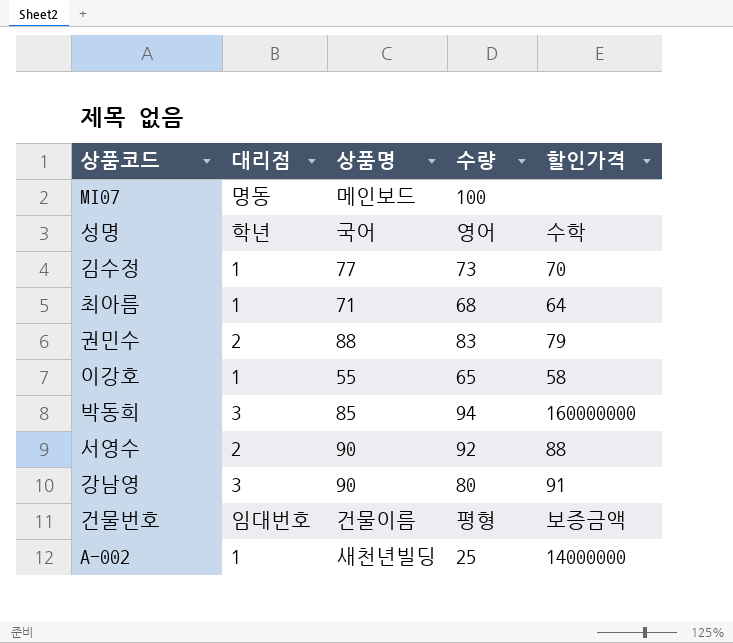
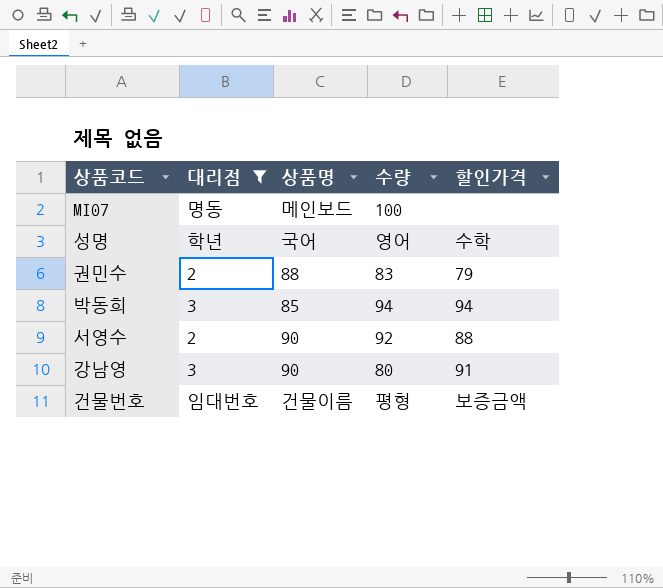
filter: none -> 대리점 != 1
박동희 | 할인가격: 160000000 -> 94

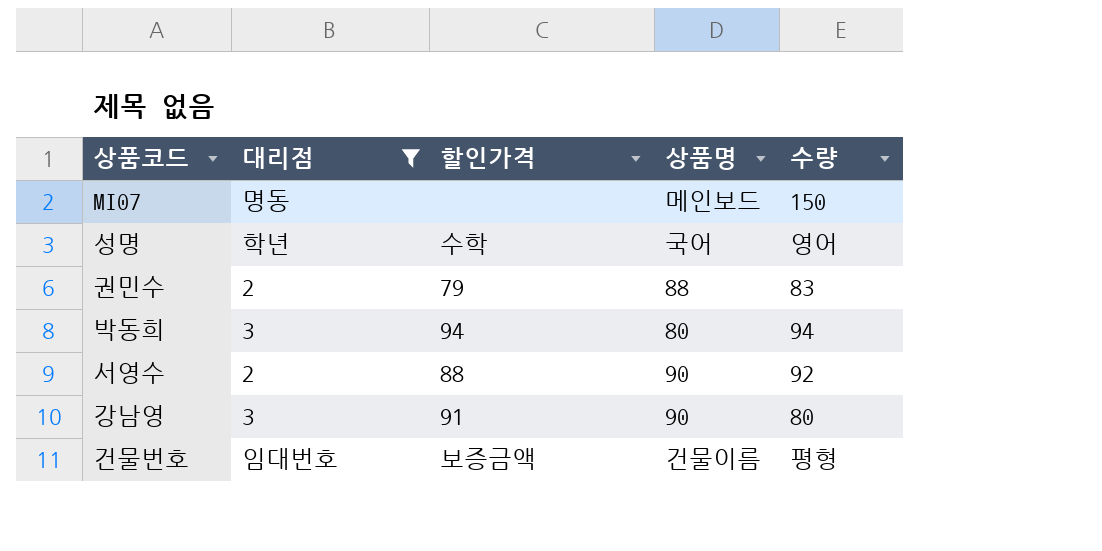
column 할인가격 | position: 5 -> 3
MI07 | 수량: 100 -> 150
박동희 | 상품명: 85 -> 80

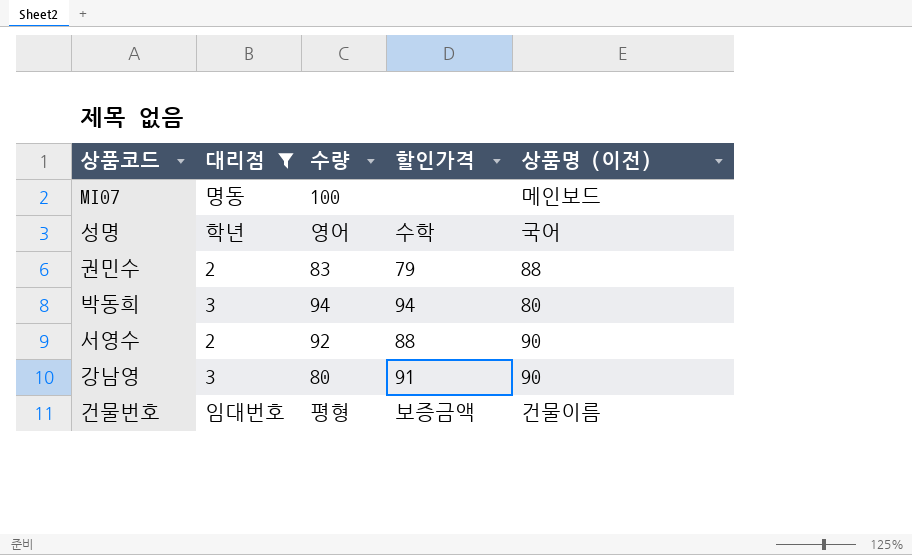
column 수량 | position: 5 -> 3
column name: 상품명 -> 상품명 (이전)
MI07 | 수량: 150 -> 100

